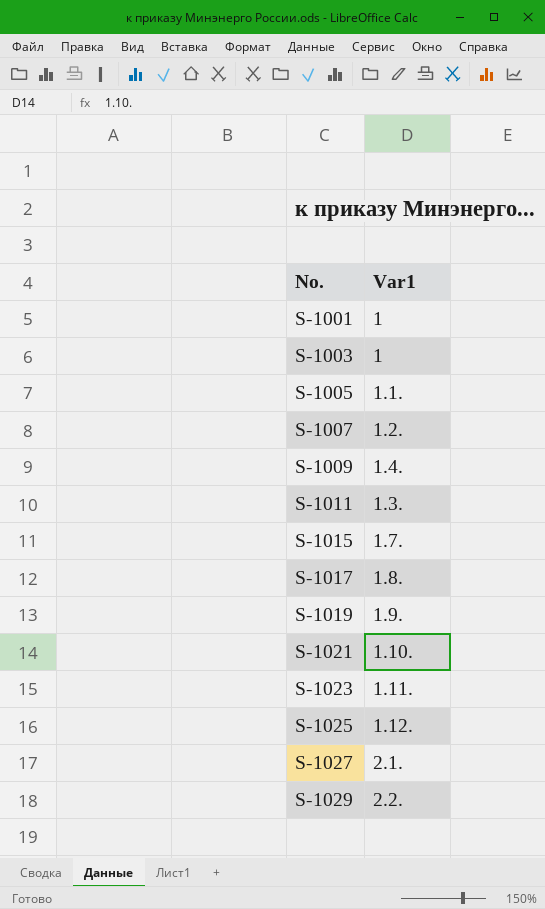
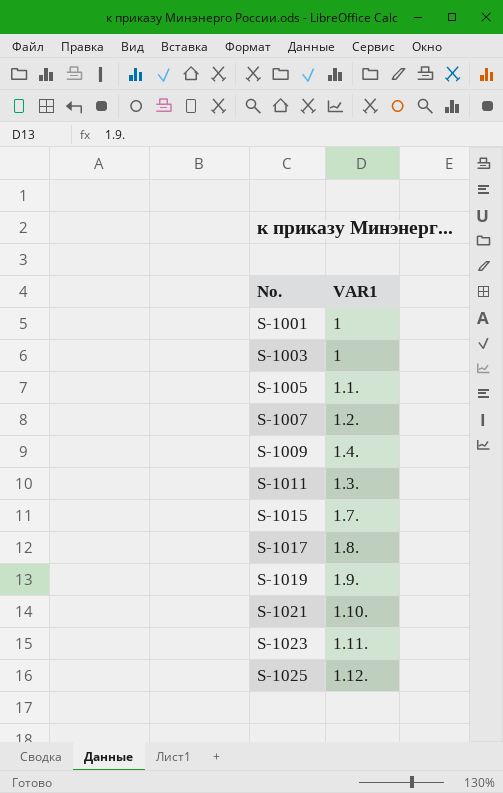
column name: Var1 -> VAR1
row S-1027: 2.1. -> none
row S-1029: 2.2. -> none

